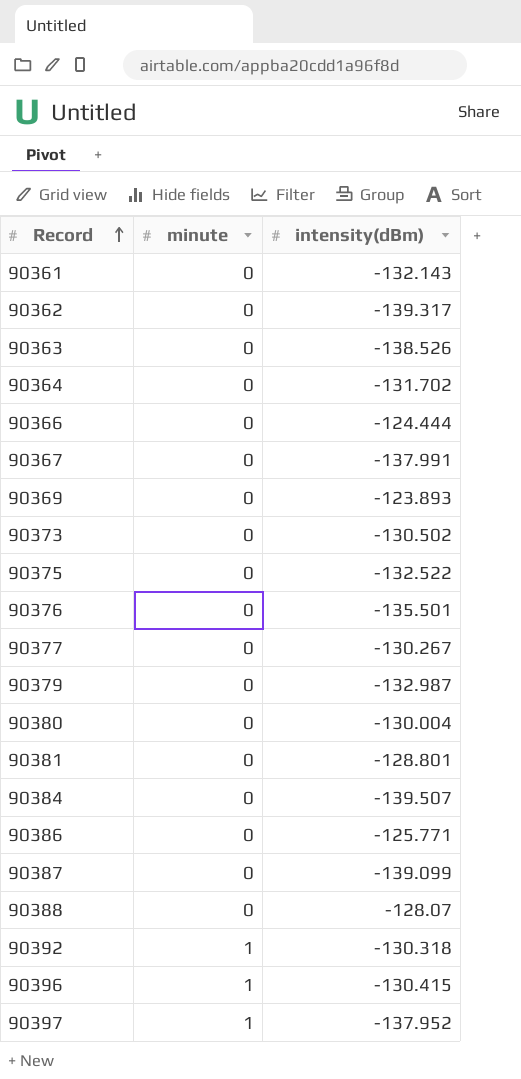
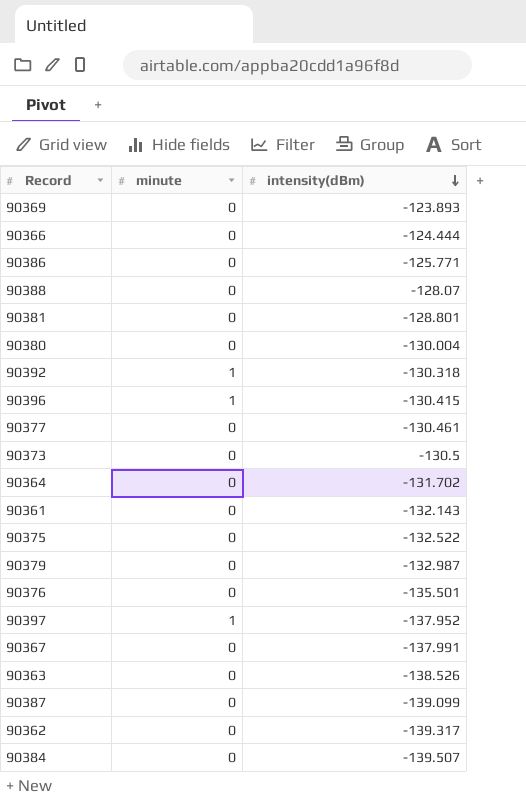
row order: Record ascending -> intensity(dBm) descending
90377 | intensity(dBm): -130.267 -> -130.461
90373 | intensity(dBm): -130.502 -> -130.5

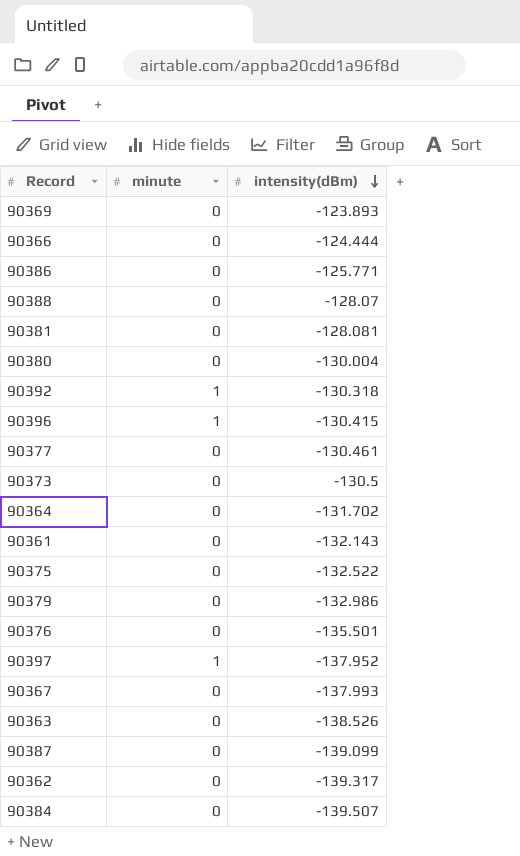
90381 | intensity(dBm): -128.801 -> -128.081
90379 | intensity(dBm): -132.987 -> -132.986
90367 | intensity(dBm): -137.991 -> -137.993

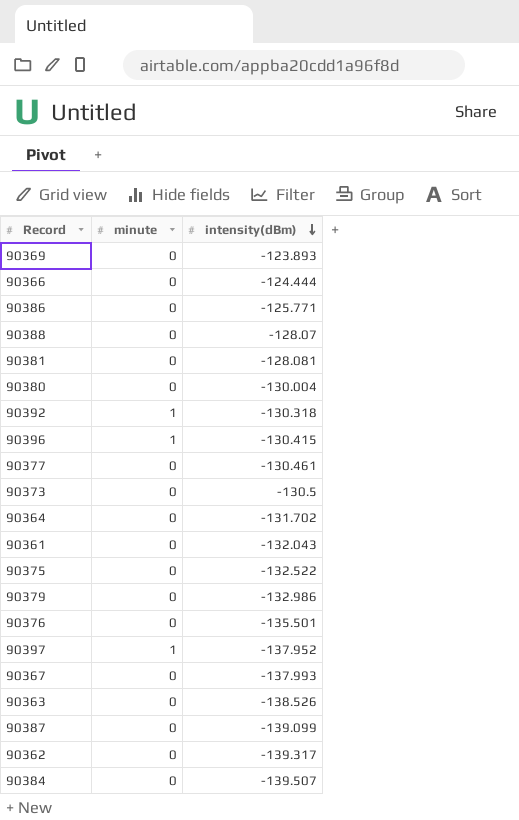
90361 | intensity(dBm): -132.143 -> -132.043

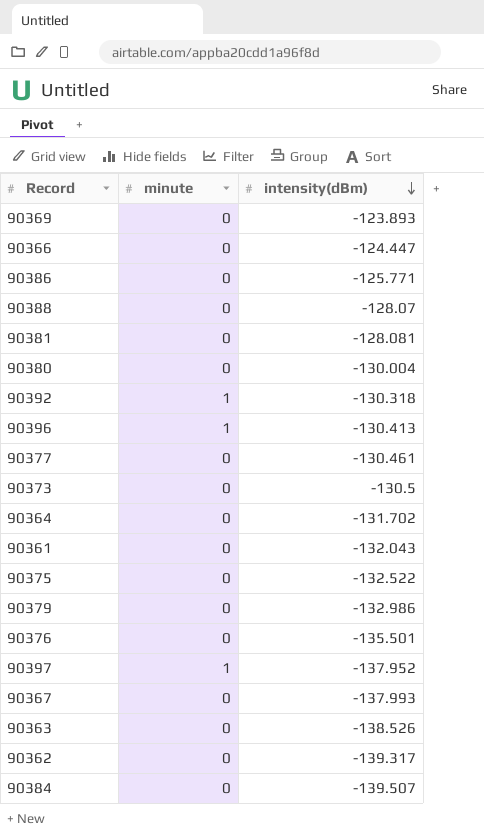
row 90387: 0 | -139.099 -> none
90366 | intensity(dBm): -124.444 -> -124.447
90396 | intensity(dBm): -130.415 -> -130.413

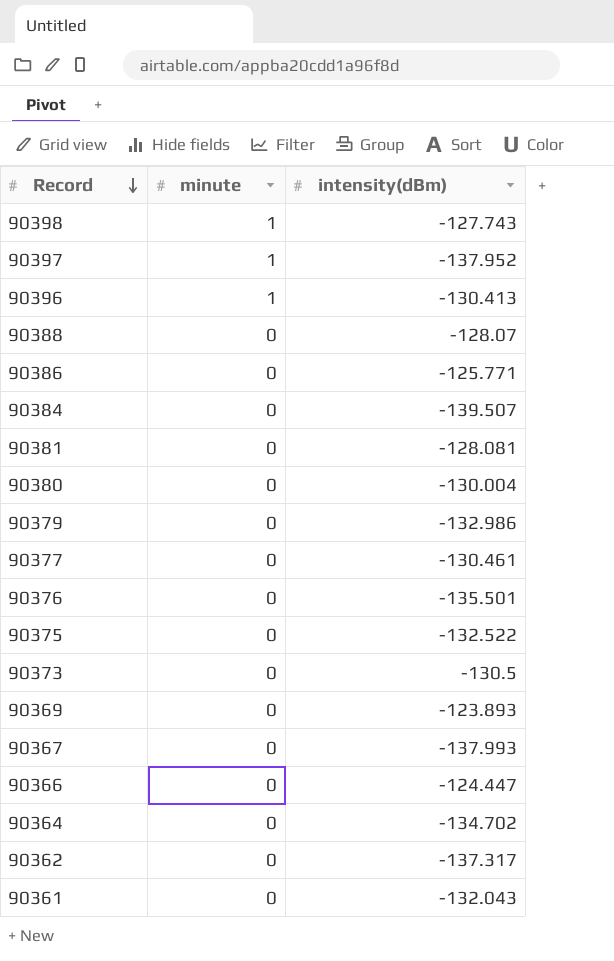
row order: intensity(dBm) descending -> Record descending
row 90392: 1 | -130.318 -> none
row 90363: 0 | -138.526 -> none
row 90398: none -> 1 | -127.743
90364 | intensity(dBm): -131.702 -> -134.702
90362 | intensity(dBm): -139.317 -> -137.317

